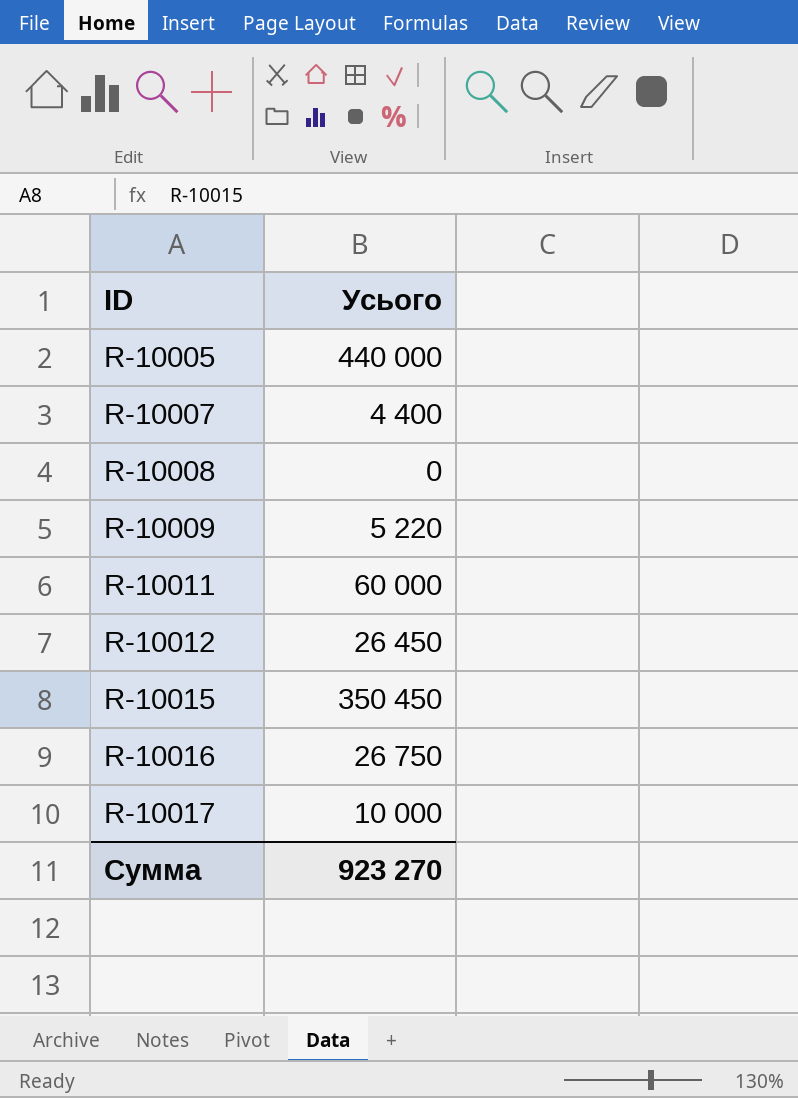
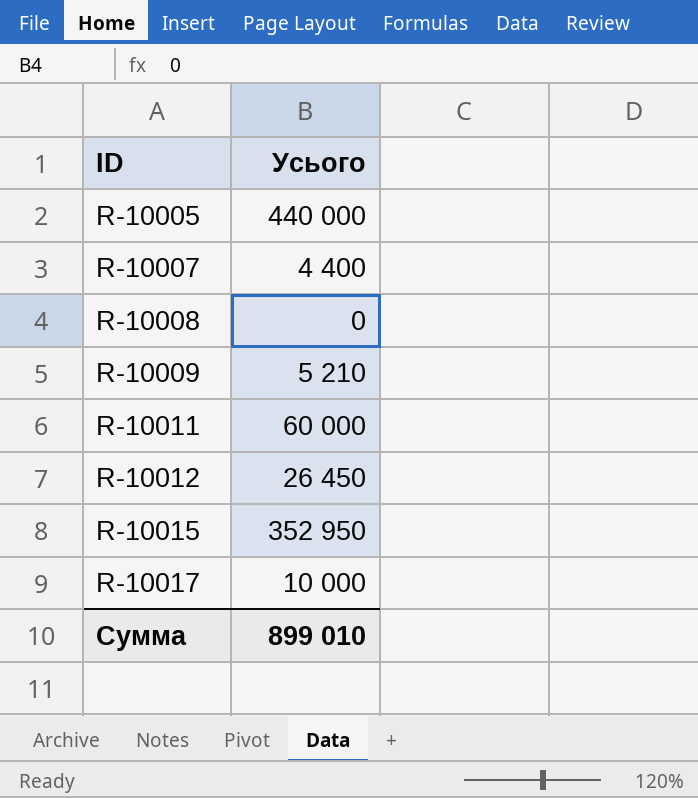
row R-10016: 26 750 -> none
R-10009 | Усього: 5 220 -> 5 210
R-10015 | Усього: 350 450 -> 352 950
Сумма | Усього: 923 270 -> 899 010

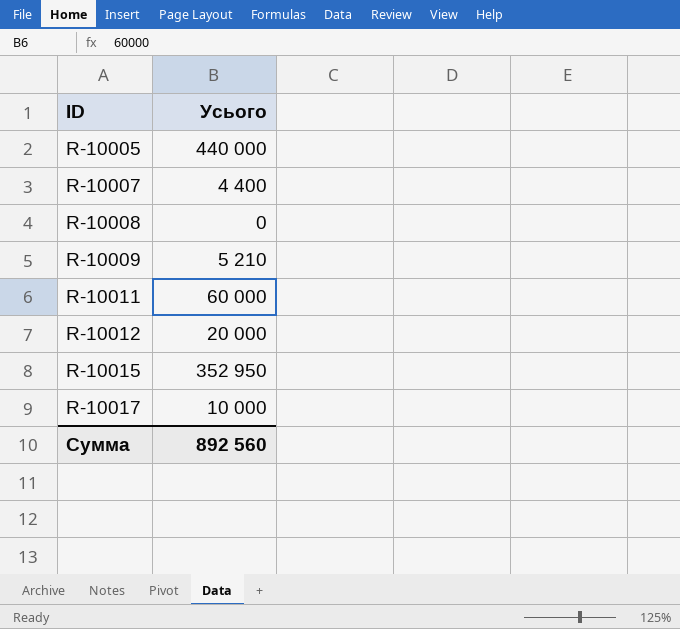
R-10012 | Усього: 26 450 -> 20 000
Сумма | Усього: 899 010 -> 892 560

